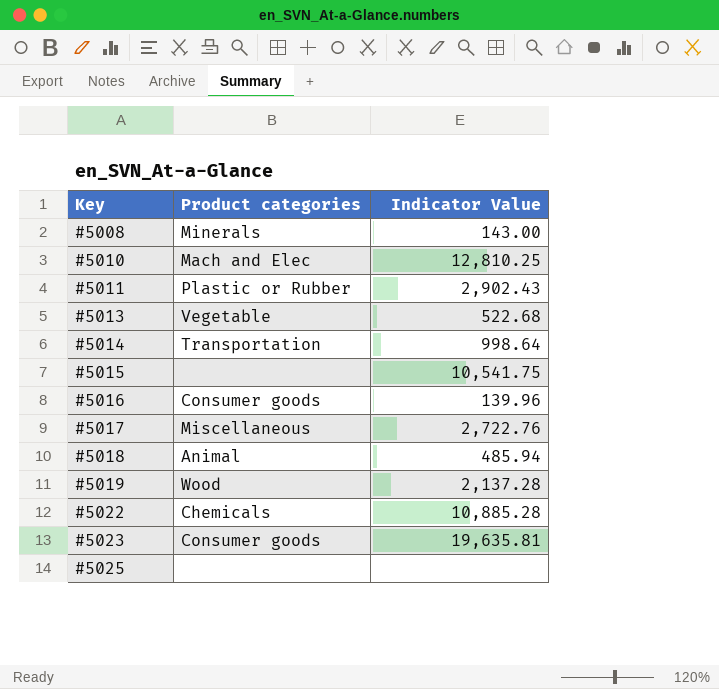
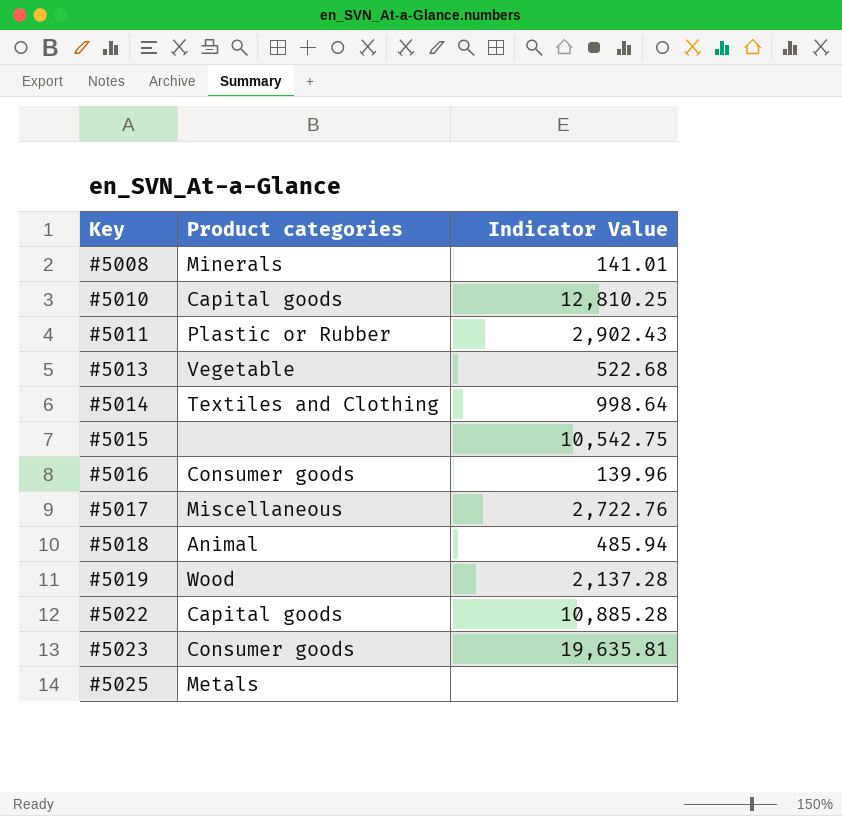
#5008 | Indicator Value: 143.00 -> 141.01
#5010 | Product categories: Mach and Elec -> Capital goods
#5014 | Product categories: Transportation -> Textiles and Clothing
#5015 | Indicator Value: 10,541.75 -> 10,542.75
#5022 | Product categories: Chemicals -> Capital goods
#5025 | Product categories: none -> Metals

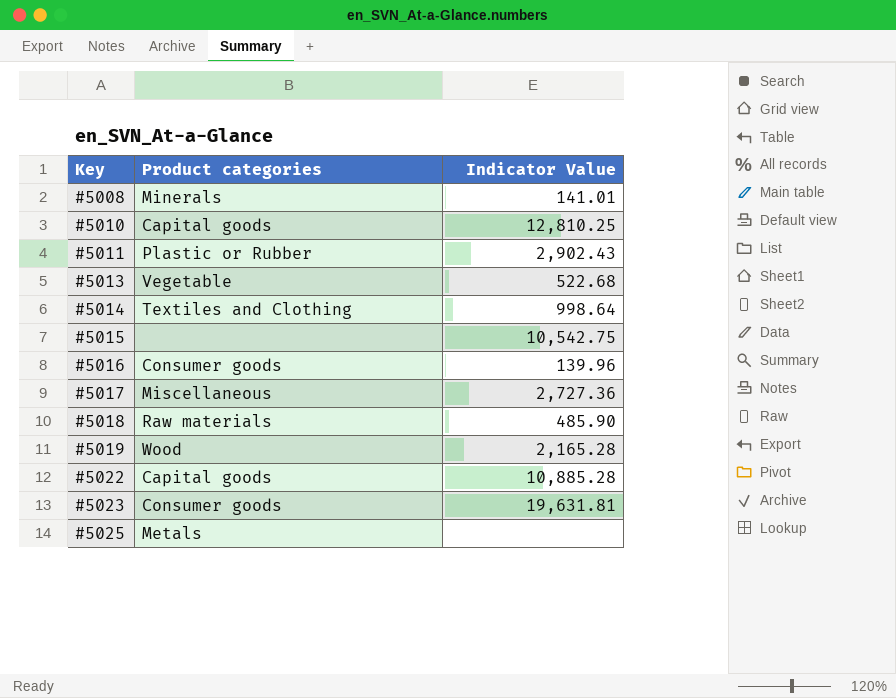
#5017 | Indicator Value: 2,722.76 -> 2,727.36
#5018 | Product categories: Animal -> Raw materials
#5018 | Indicator Value: 485.94 -> 485.90
#5019 | Indicator Value: 2,137.28 -> 2,165.28
#5023 | Indicator Value: 19,635.81 -> 19,631.81

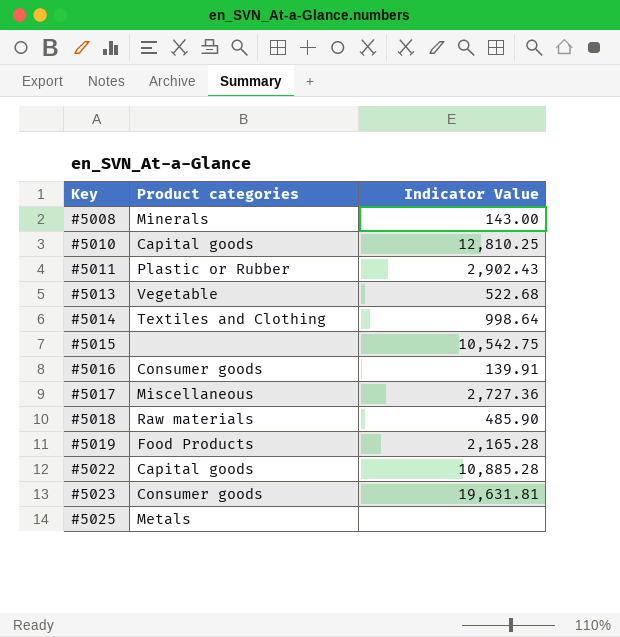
#5008 | Indicator Value: 141.01 -> 143.00
#5016 | Indicator Value: 139.96 -> 139.91
#5019 | Product categories: Wood -> Food Products

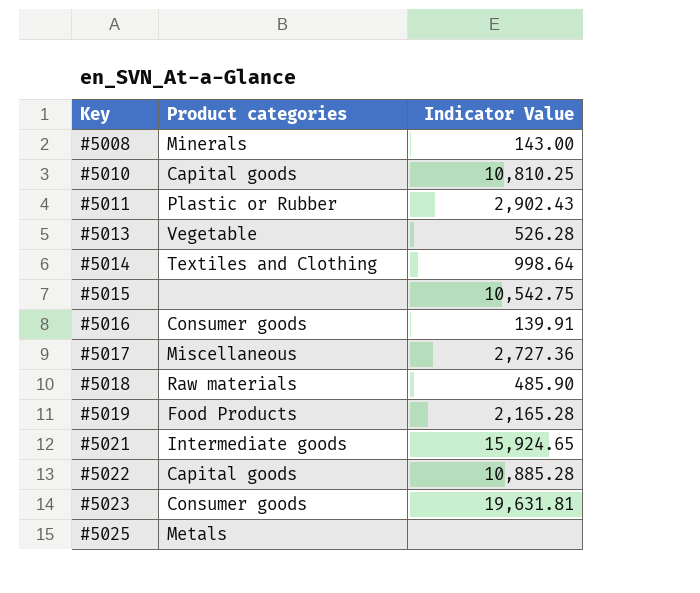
#5010 | Indicator Value: 12,810.25 -> 10,810.25
#5013 | Indicator Value: 522.68 -> 526.28
row #5021: none -> Intermediate goods | 15,924.65

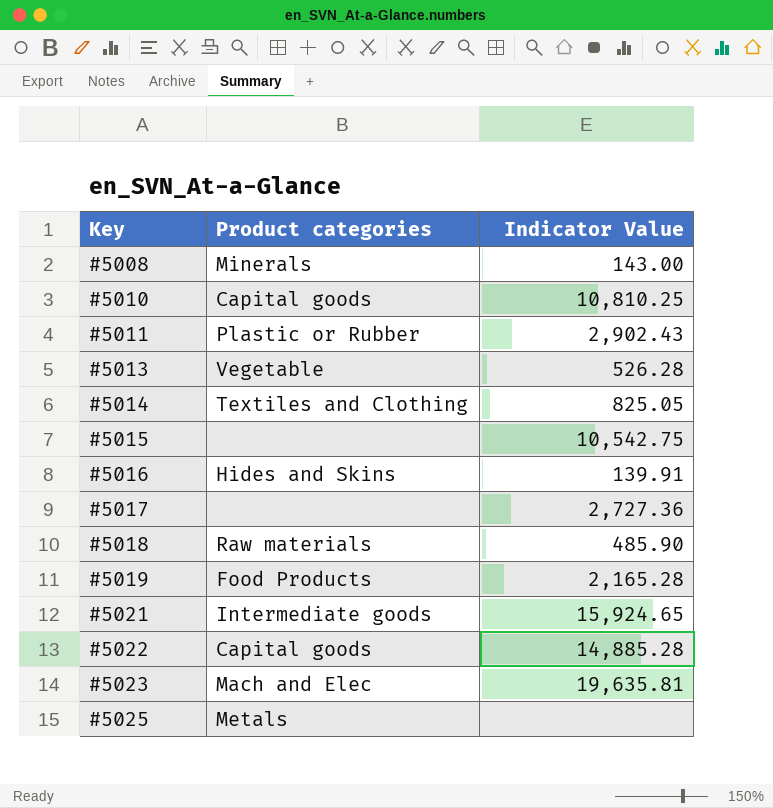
#5014 | Indicator Value: 998.64 -> 825.05
#5016 | Product categories: Consumer goods -> Hides and Skins
#5017 | Product categories: Miscellaneous -> none
#5022 | Indicator Value: 10,885.28 -> 14,885.28
#5023 | Product categories: Consumer goods -> Mach and Elec
#5023 | Indicator Value: 19,631.81 -> 19,635.81

